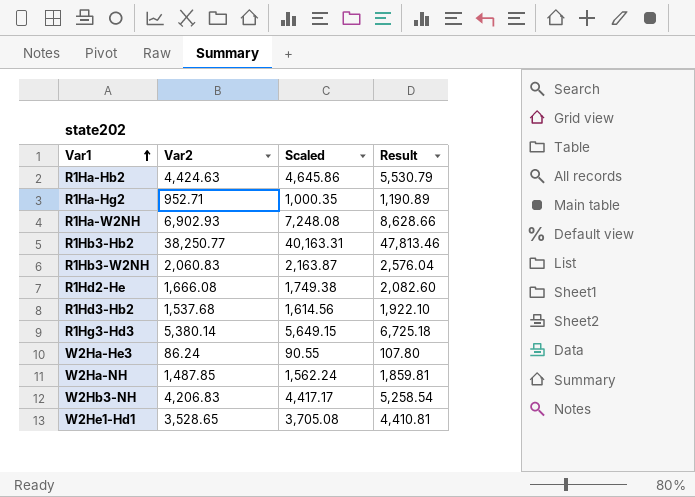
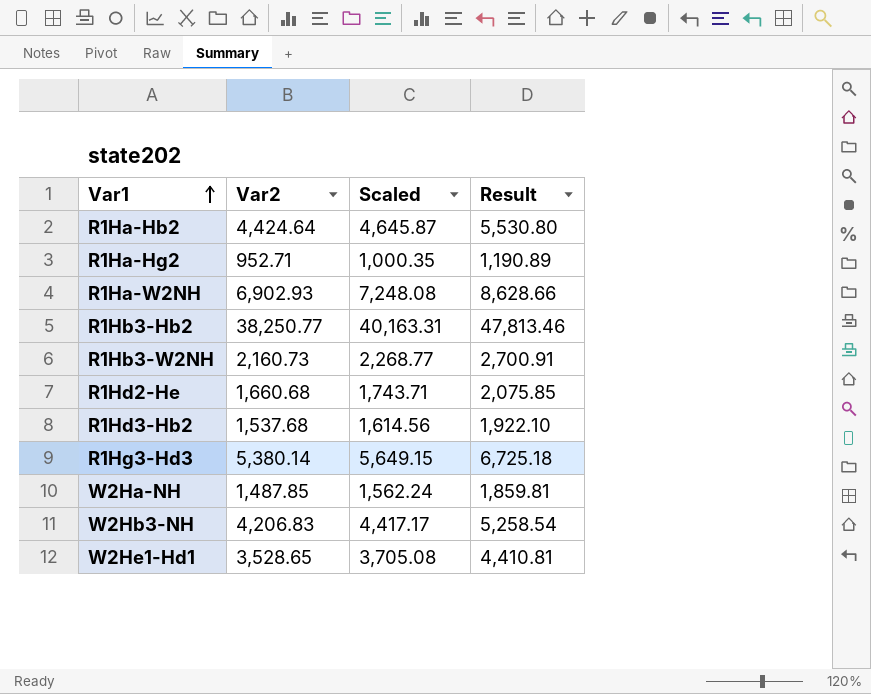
row W2Ha-He3: 86.24 | 90.55 | 107.80 -> none
R1Ha-Hb2 | Var2: 4,424.63 -> 4,424.64
R1Ha-Hb2 | Scaled: 4,645.86 -> 4,645.87
R1Ha-Hb2 | Result: 5,530.79 -> 5,530.80
R1Hb3-W2NH | Var2: 2,060.83 -> 2,160.73
R1Hb3-W2NH | Scaled: 2,163.87 -> 2,268.77
R1Hb3-W2NH | Result: 2,576.04 -> 2,700.91
R1Hd2-He | Var2: 1,666.08 -> 1,660.68
R1Hd2-He | Scaled: 1,749.38 -> 1,743.71
R1Hd2-He | Result: 2,082.60 -> 2,075.85

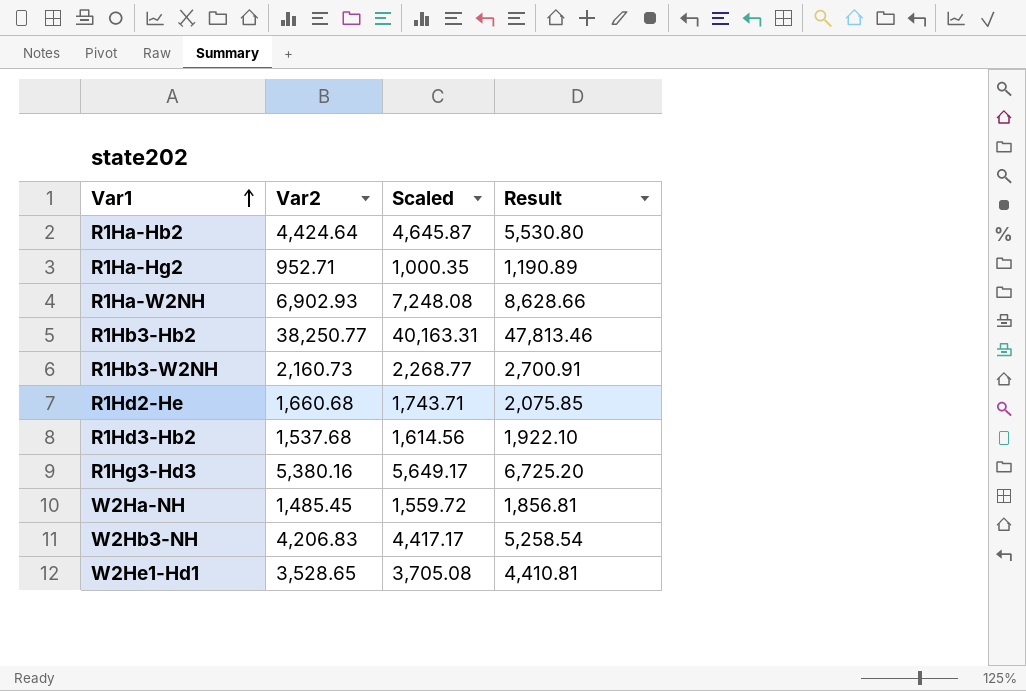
R1Hg3-Hd3 | Var2: 5,380.14 -> 5,380.16
R1Hg3-Hd3 | Scaled: 5,649.15 -> 5,649.17
R1Hg3-Hd3 | Result: 6,725.18 -> 6,725.20
W2Ha-NH | Var2: 1,487.85 -> 1,485.45
W2Ha-NH | Scaled: 1,562.24 -> 1,559.72
W2Ha-NH | Result: 1,859.81 -> 1,856.81

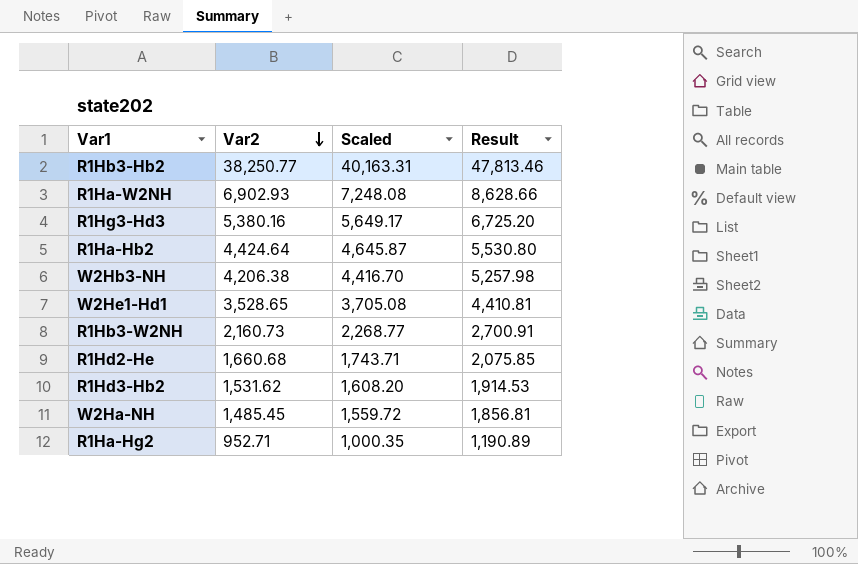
row order: Var1 ascending -> Var2 descending
W2Hb3-NH | Var2: 4,206.83 -> 4,206.38
W2Hb3-NH | Scaled: 4,417.17 -> 4,416.70
W2Hb3-NH | Result: 5,258.54 -> 5,257.98
R1Hd3-Hb2 | Var2: 1,537.68 -> 1,531.62
R1Hd3-Hb2 | Scaled: 1,614.56 -> 1,608.20
R1Hd3-Hb2 | Result: 1,922.10 -> 1,914.53

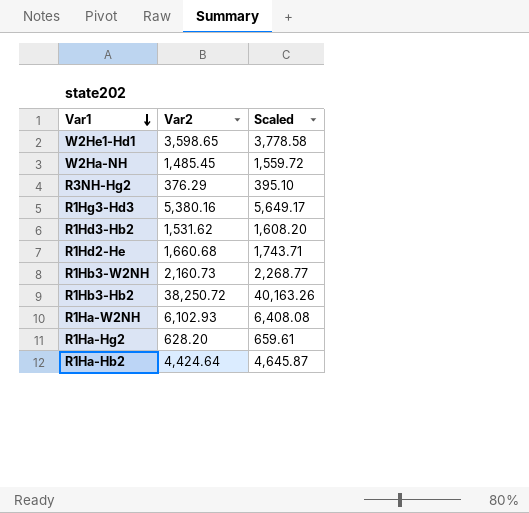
row order: Var2 descending -> Var1 descending
column Result | formula: [Var2] * 1.25 -> none
row W2Hb3-NH: 4,206.38 | 4,416.70 | 5,257.98 -> none
W2He1-Hd1 | Var2: 3,528.65 -> 3,598.65
W2He1-Hd1 | Scaled: 3,705.08 -> 3,778.58
row R3NH-Hg2: none -> 376.29 | 395.10
R1Hb3-Hb2 | Var2: 38,250.77 -> 38,250.72
R1Hb3-Hb2 | Scaled: 40,163.31 -> 40,163.26
R1Ha-W2NH | Var2: 6,902.93 -> 6,102.93
R1Ha-W2NH | Scaled: 7,248.08 -> 6,408.08
R1Ha-Hg2 | Var2: 952.71 -> 628.20
R1Ha-Hg2 | Scaled: 1,000.35 -> 659.61

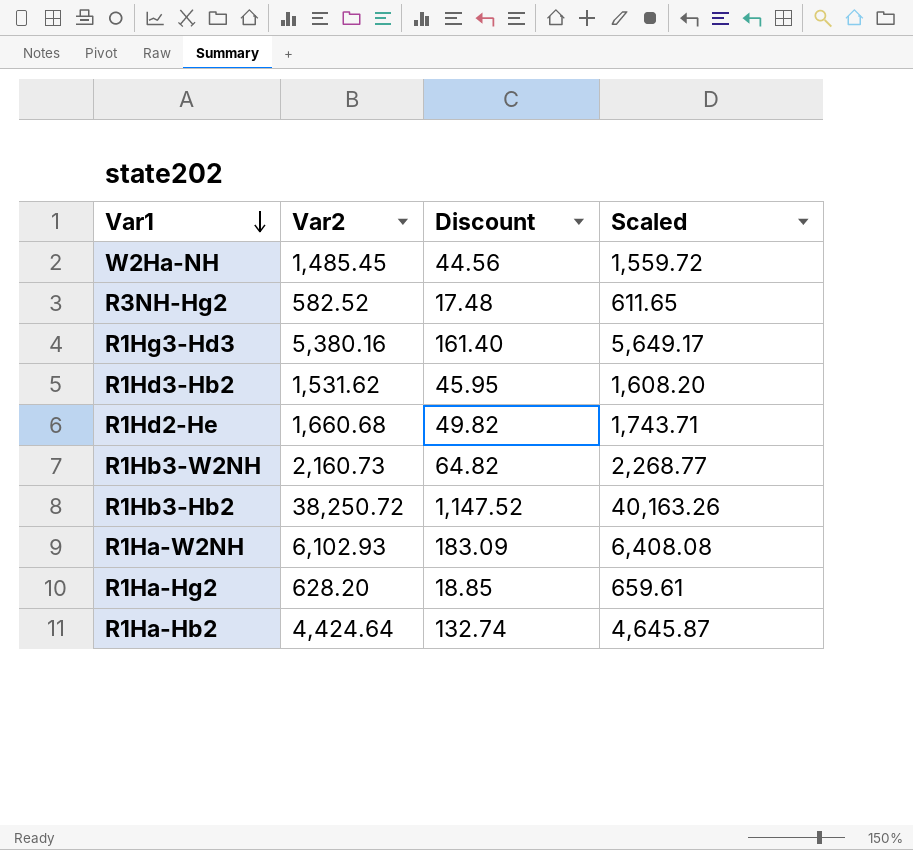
column Discount | formula: none -> [Var2] * 0.03
row W2He1-Hd1: 3,598.65 | 3,778.58 -> none
R3NH-Hg2 | Var2: 376.29 -> 582.52
R3NH-Hg2 | Scaled: 395.10 -> 611.65

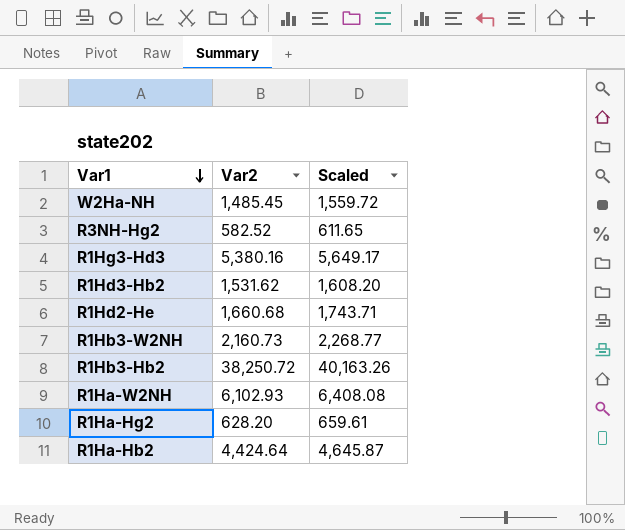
column Discount | formula: [Var2] * 0.03 -> none

